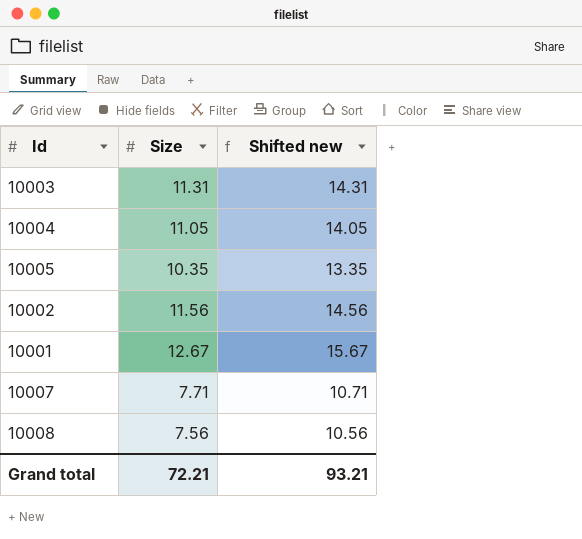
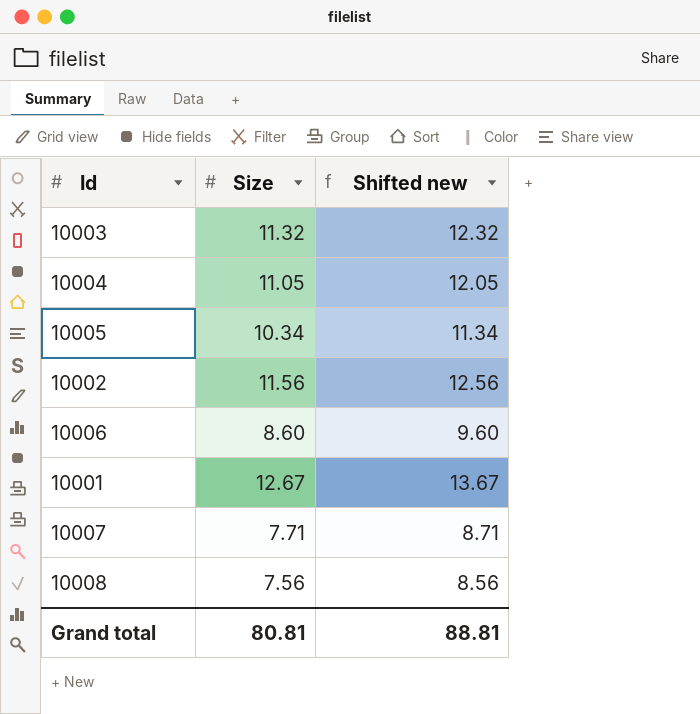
column Shifted new | formula: [Size] + 3 -> [Size] + 1
10003 | Size: 11.31 -> 11.32
10005 | Size: 10.35 -> 10.34
row 10006: none -> 8.60 | 9.60
Grand total | Size: 72.21 -> 80.81
Grand total | Shifted new: 93.21 -> 88.81

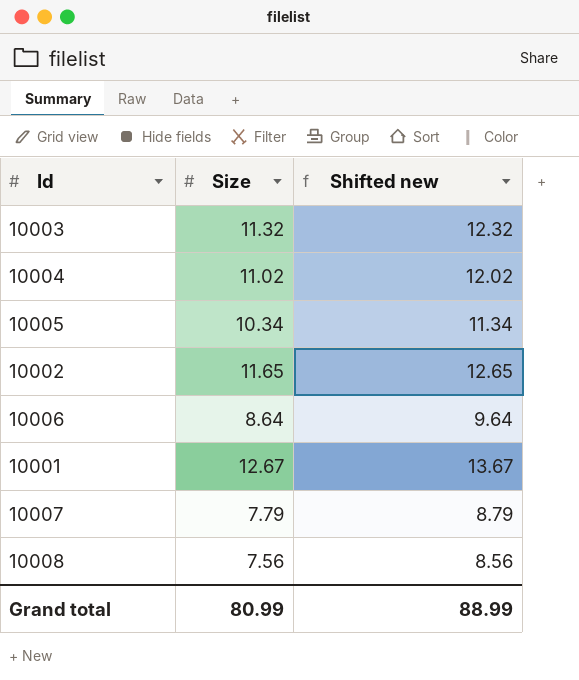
10004 | Size: 11.05 -> 11.02
10004 | Shifted new: 12.05 -> 12.02
10002 | Size: 11.56 -> 11.65
10002 | Shifted new: 12.56 -> 12.65
10006 | Size: 8.60 -> 8.64
10006 | Shifted new: 9.60 -> 9.64
10007 | Size: 7.71 -> 7.79
10007 | Shifted new: 8.71 -> 8.79
Grand total | Size: 80.81 -> 80.99
Grand total | Shifted new: 88.81 -> 88.99

